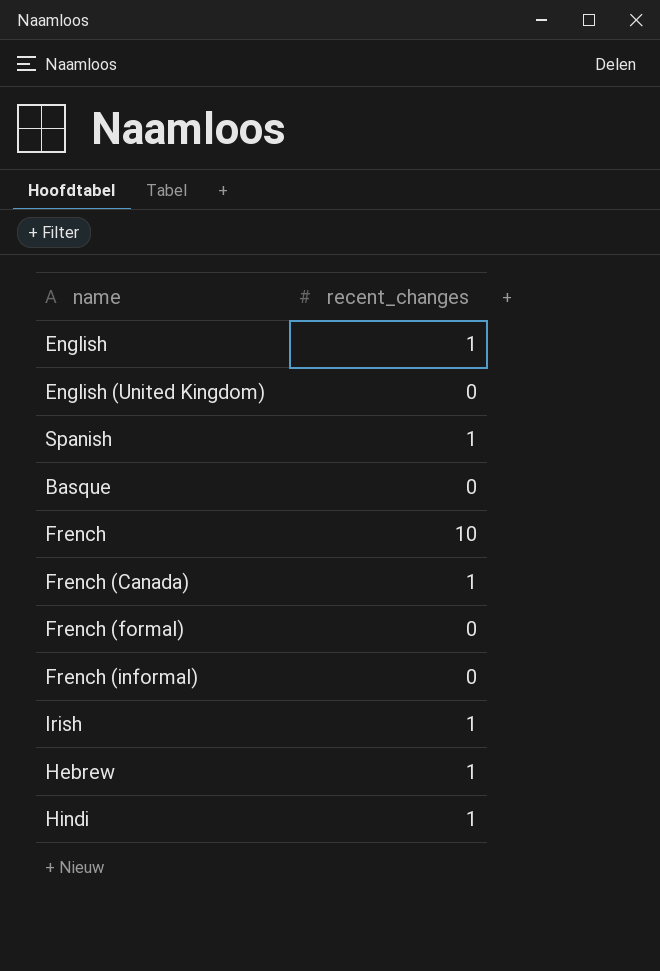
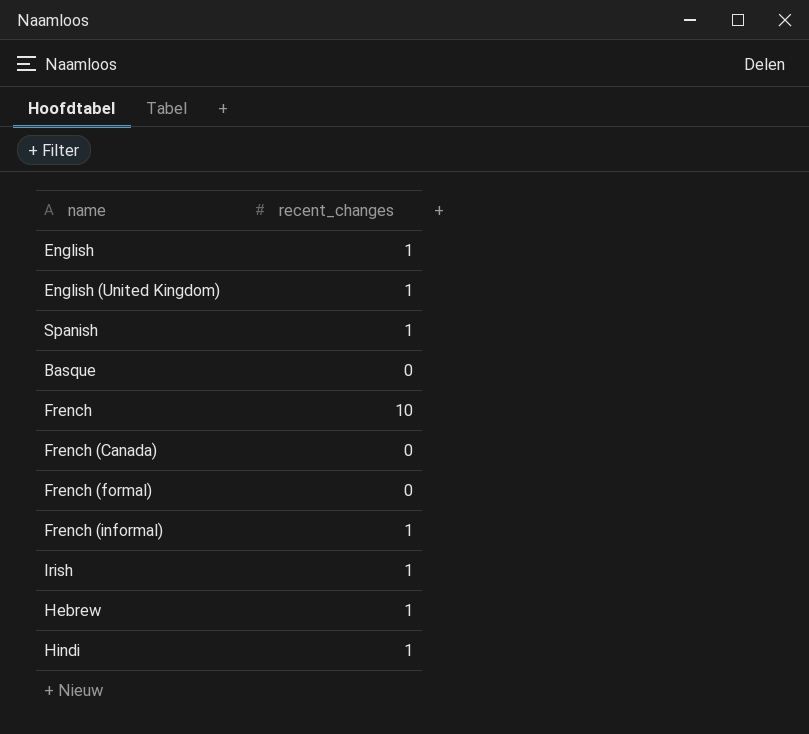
English (United Kingdom) | recent_changes: 0 -> 1
French (Canada) | recent_changes: 1 -> 0
French (informal) | recent_changes: 0 -> 1

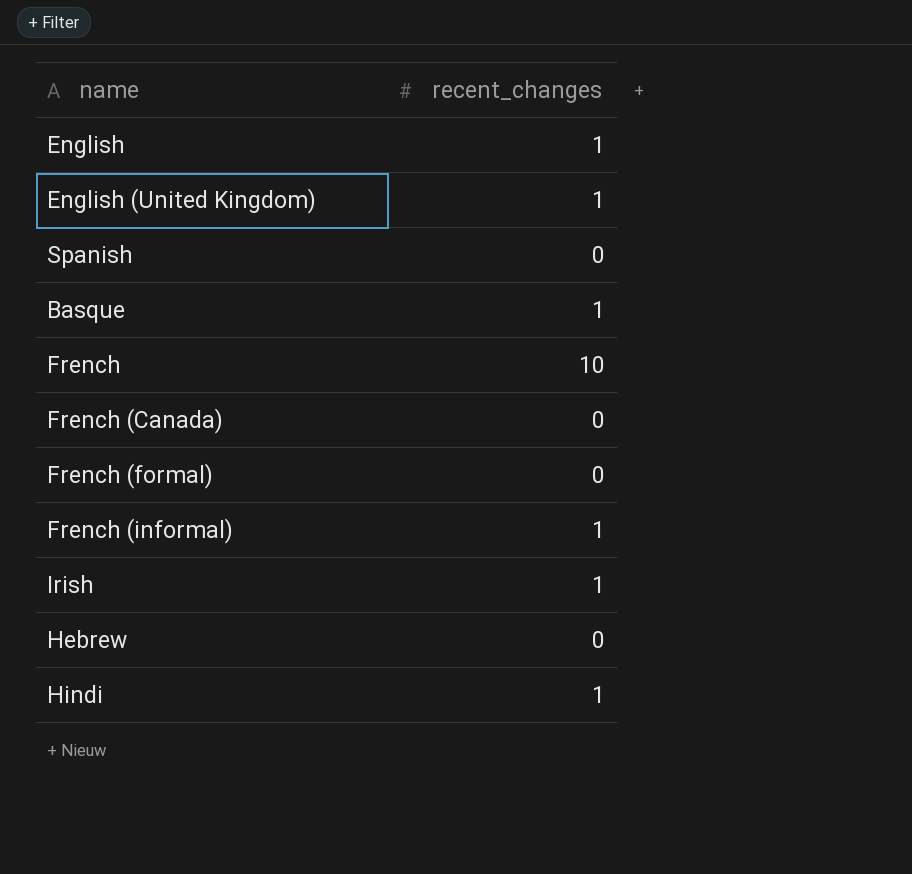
Spanish | recent_changes: 1 -> 0
Basque | recent_changes: 0 -> 1
Hebrew | recent_changes: 1 -> 0

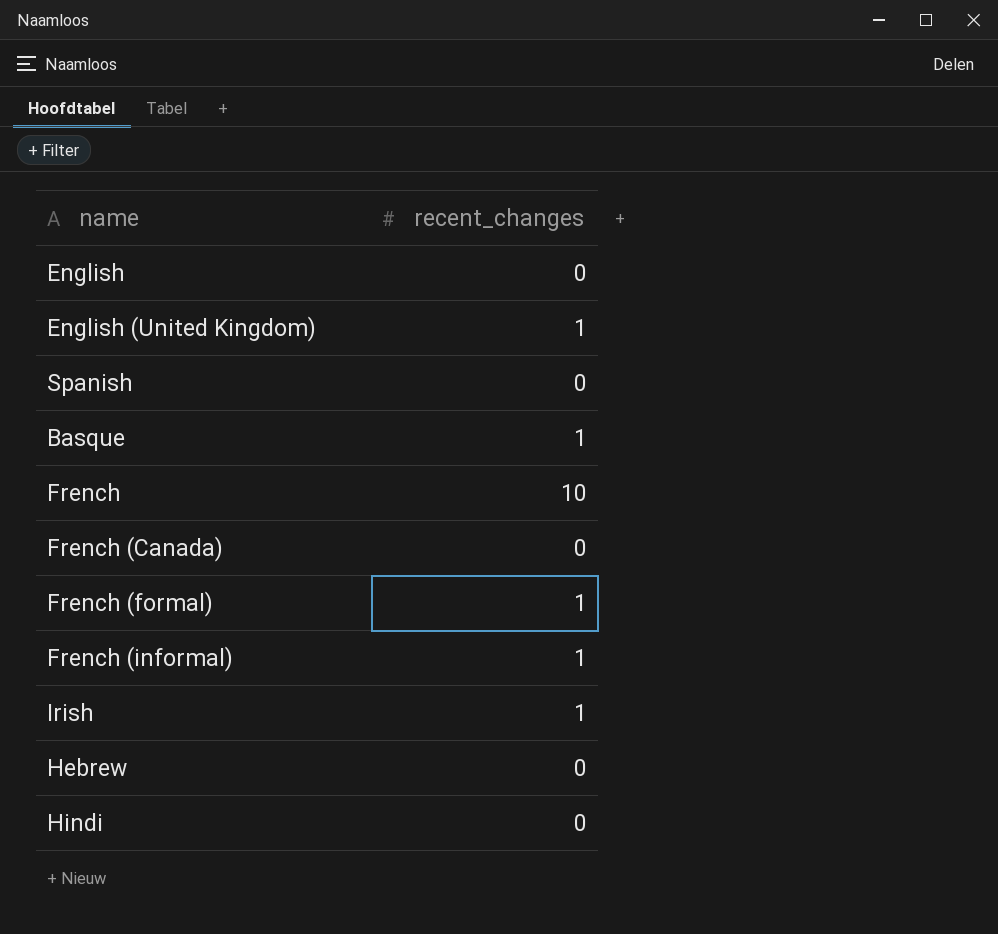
English | recent_changes: 1 -> 0
French (formal) | recent_changes: 0 -> 1
Hindi | recent_changes: 1 -> 0

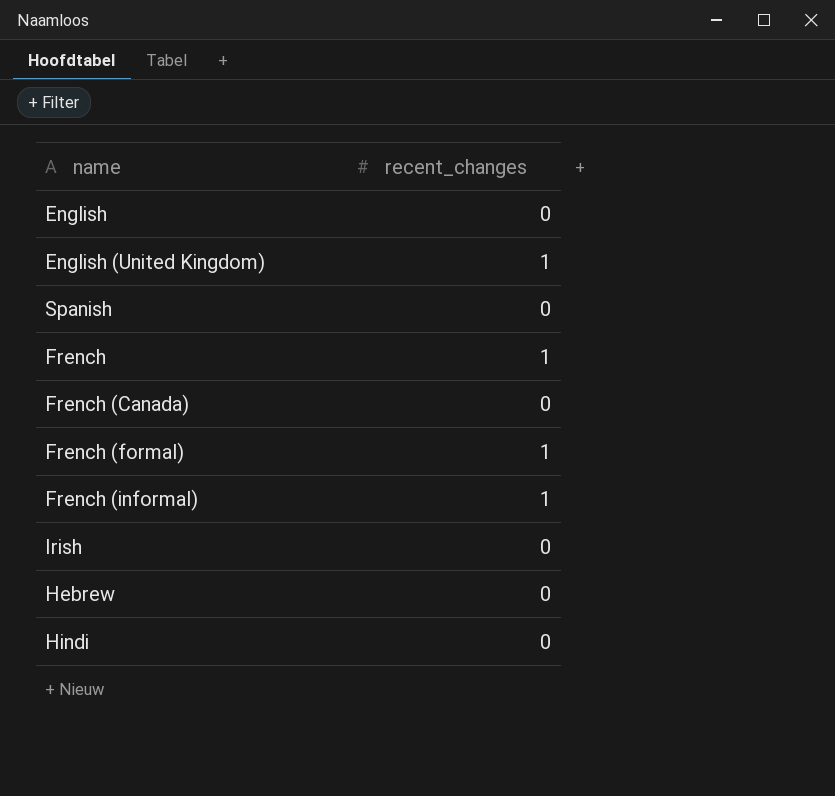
row Basque: 1 -> none
French | recent_changes: 10 -> 1
Irish | recent_changes: 1 -> 0

